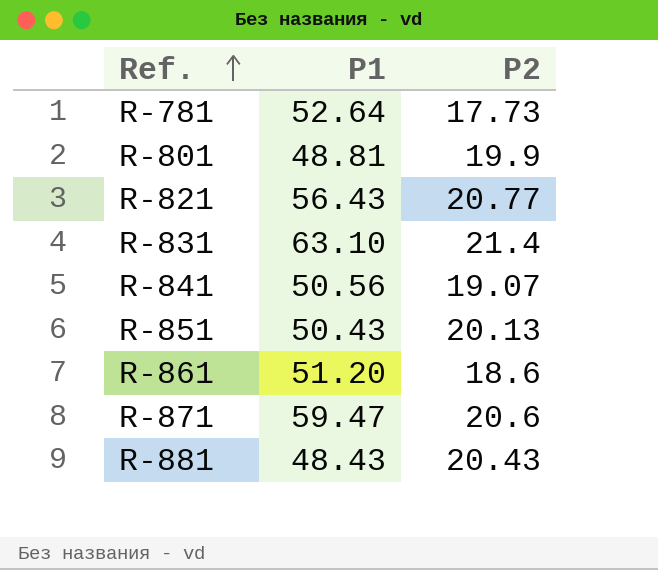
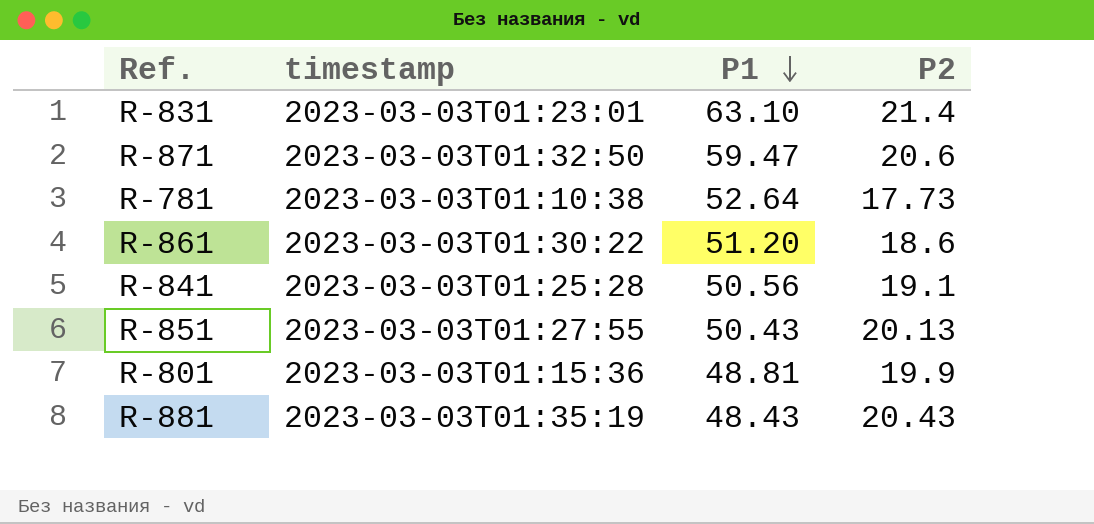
row order: Ref. ascending -> P1 descending
column timestamp | position: none -> 2
row R-821: 56.43 | 20.77 -> none
R-841 | P2: 19.07 -> 19.1

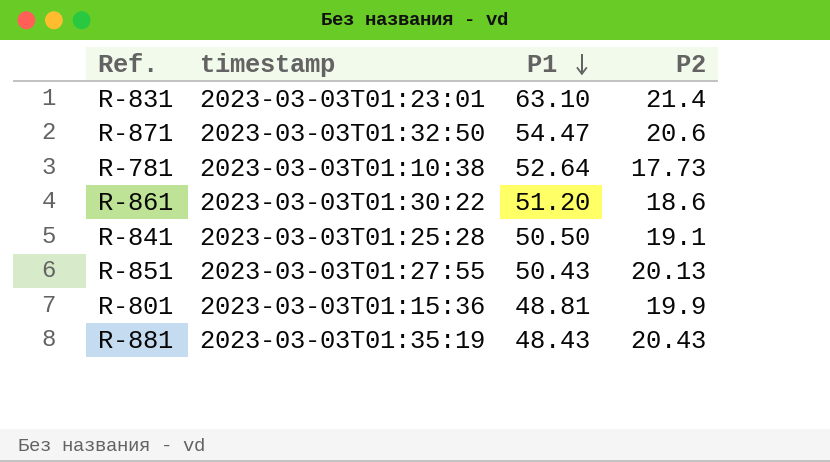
R-871 | P1: 59.47 -> 54.47
R-841 | P1: 50.56 -> 50.50

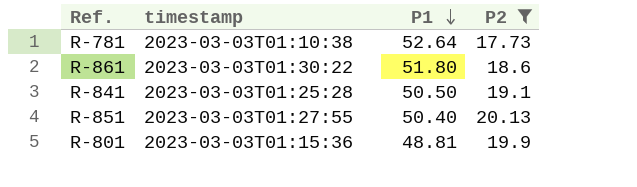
filter: none -> P2 <= 20.13
R-861 | P1: 51.20 -> 51.80
R-851 | P1: 50.43 -> 50.40

